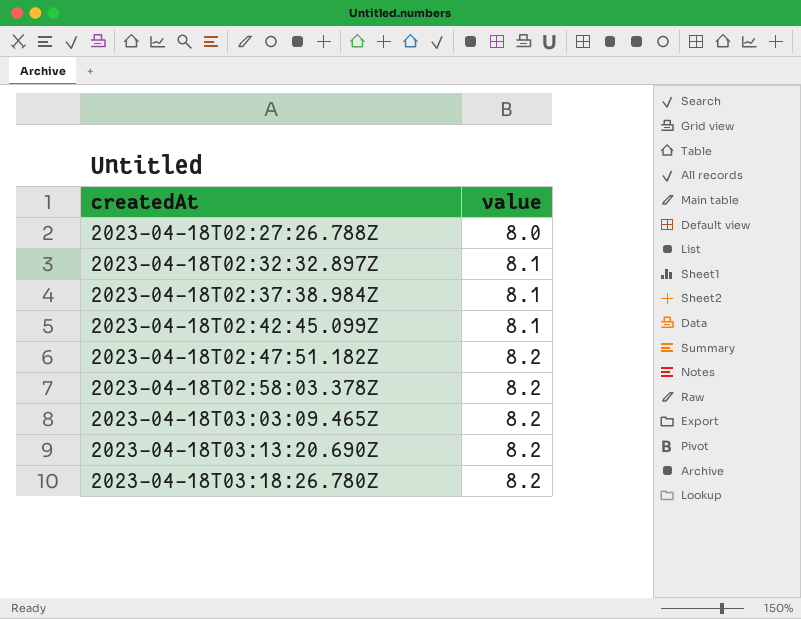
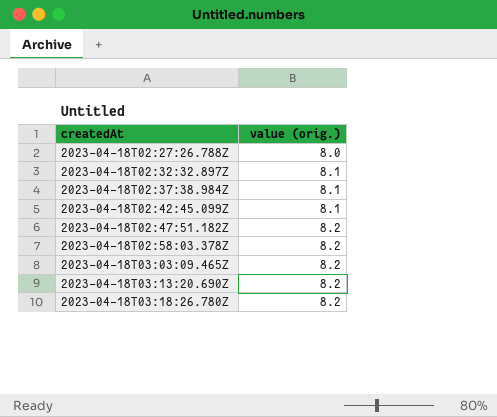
column name: value -> value (orig.)

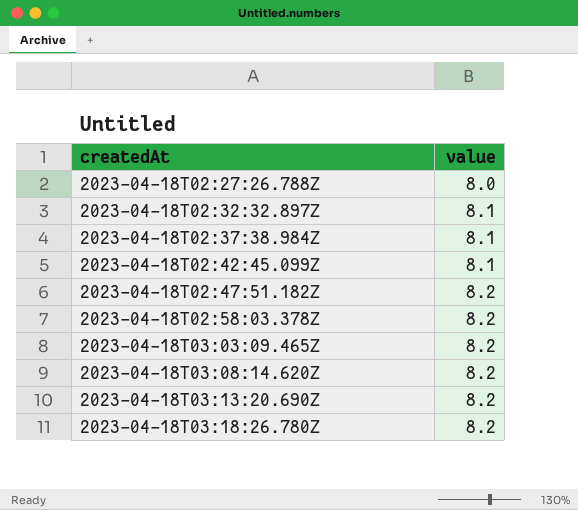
column name: value (orig.) -> value
row 2023-04-18T03:08:14.620Z: none -> 8.2

